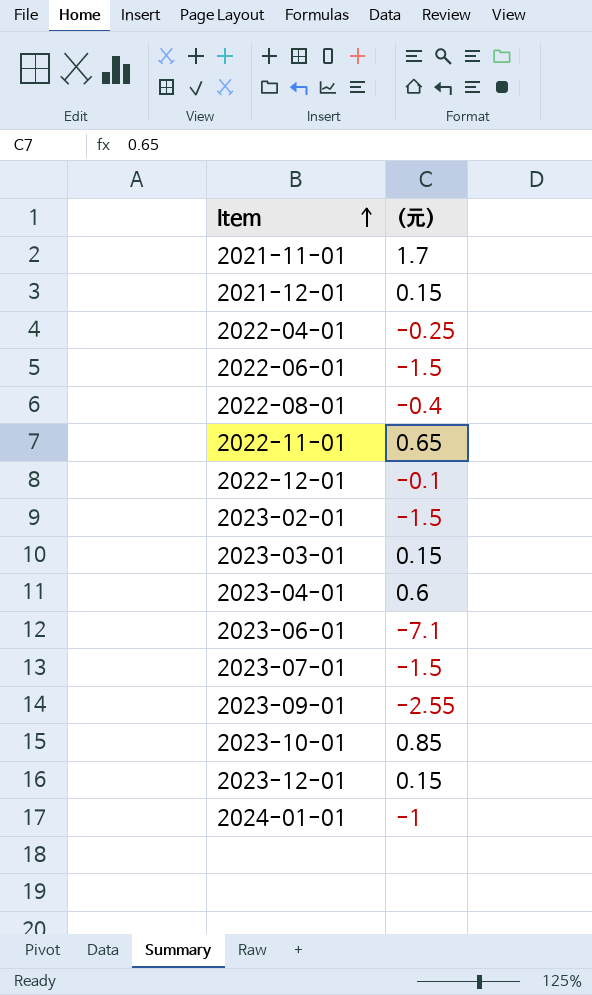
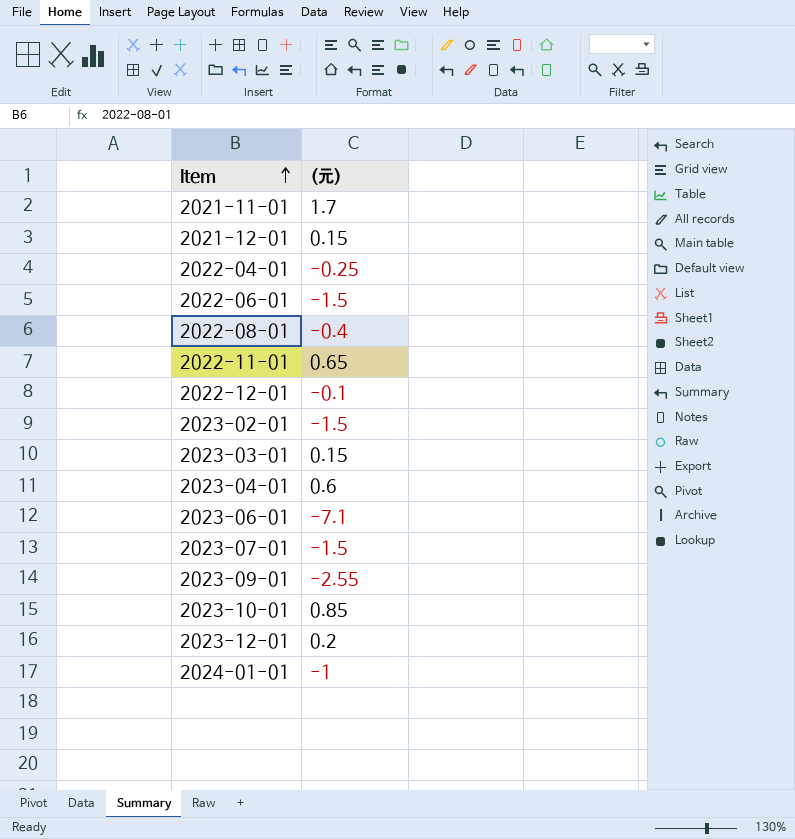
2023-12-01 | (元): 0.15 -> 0.2

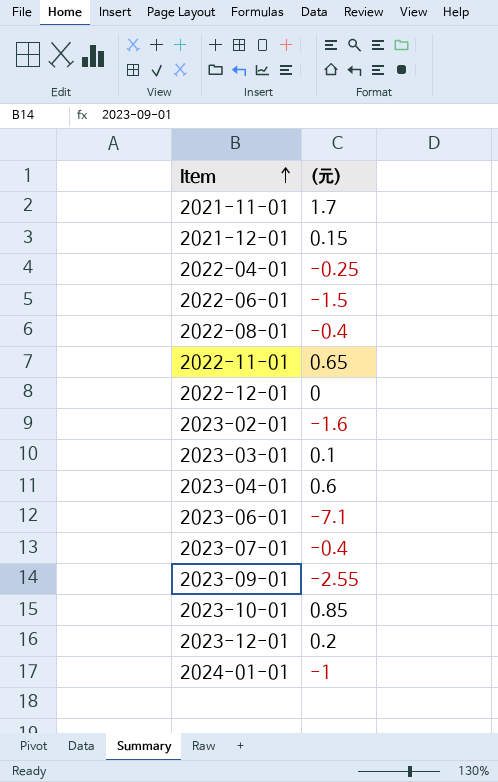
2022-12-01 | (元): -0.1 -> 0
2023-02-01 | (元): -1.5 -> -1.6
2023-03-01 | (元): 0.15 -> 0.1
2023-07-01 | (元): -1.5 -> -0.4

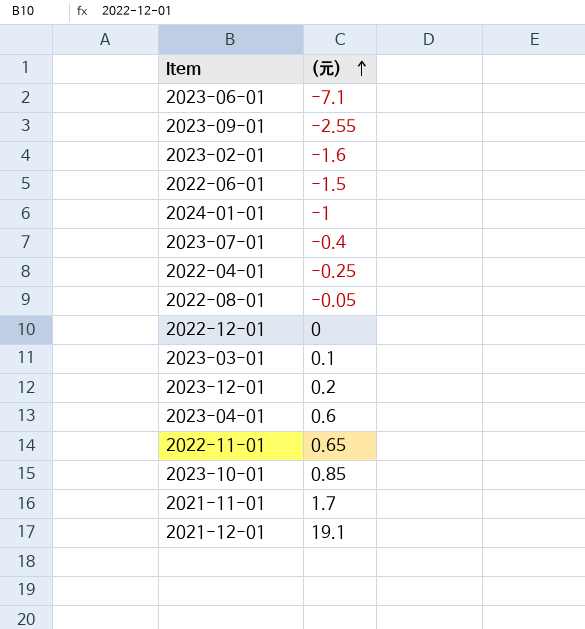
row order: Item ascending -> (元) ascending
2022-08-01 | (元): -0.4 -> -0.05
2021-12-01 | (元): 0.15 -> 19.1

